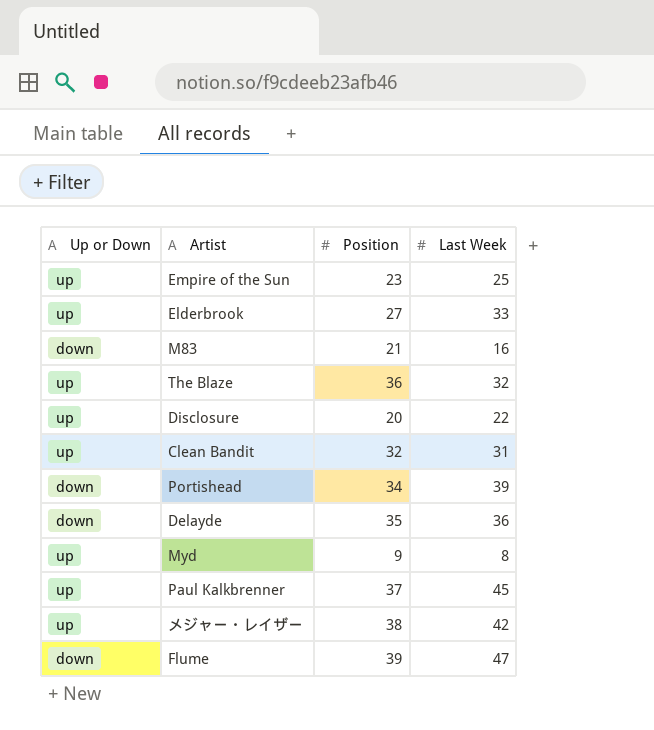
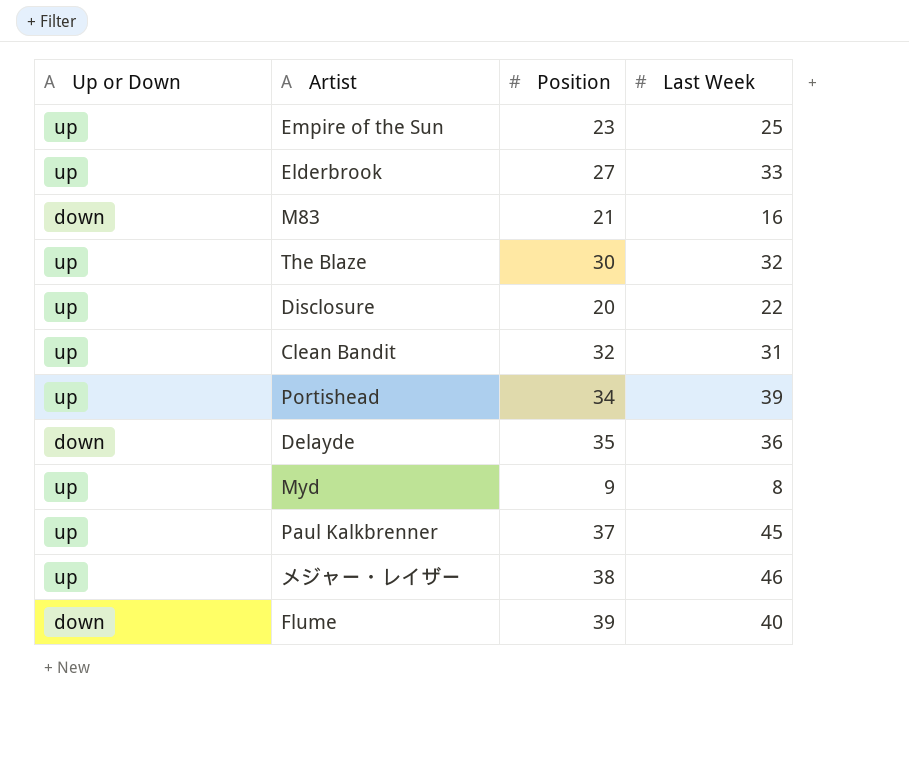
The Blaze | Position: 36 -> 30
Portishead | Up or Down: down -> up
メジャー・レイザー | Last Week: 42 -> 46
Flume | Last Week: 47 -> 40

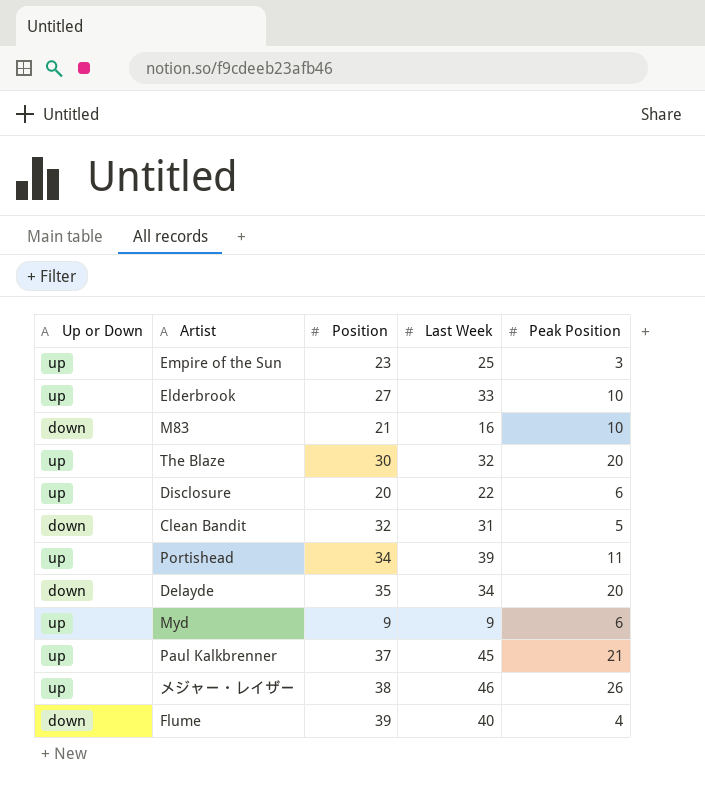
column Peak Position | position: none -> 5
Clean Bandit | Up or Down: up -> down
Delayde | Last Week: 36 -> 34
Myd | Last Week: 8 -> 9

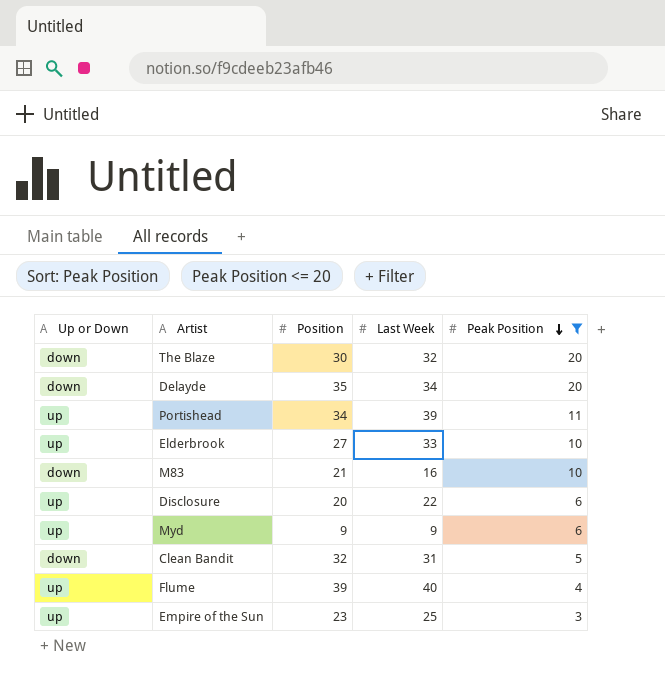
filter: none -> Peak Position <= 20
row order: none -> Peak Position descending
The Blaze | Up or Down: up -> down
Flume | Up or Down: down -> up

